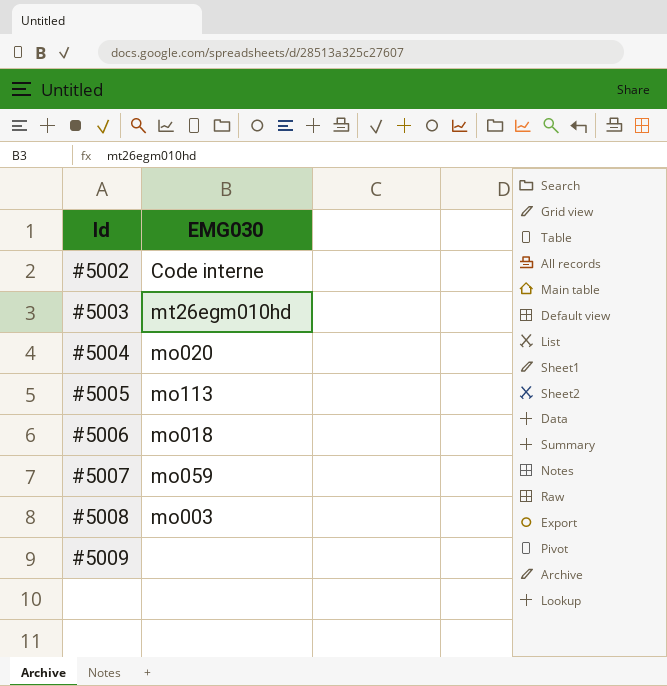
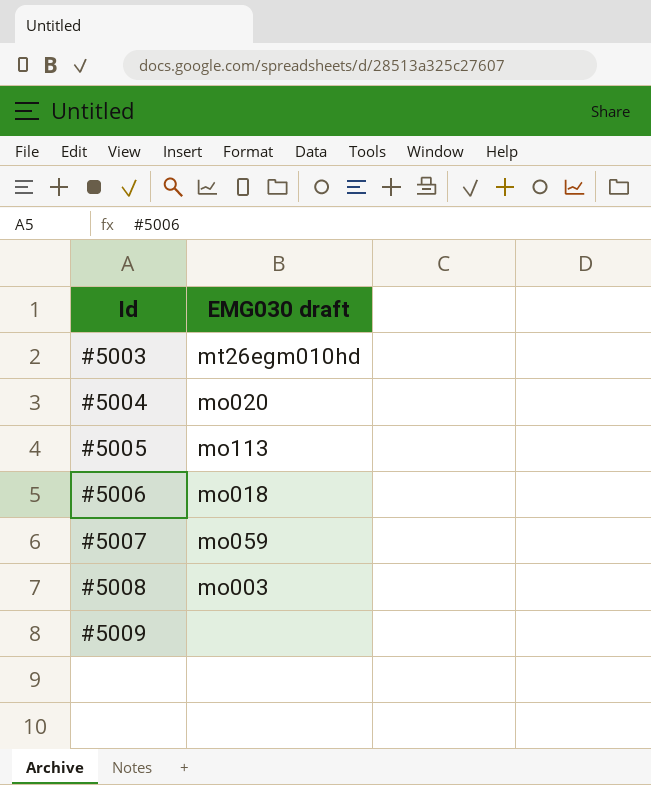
column name: EMG030 -> EMG030 draft
row #5002: Code interne -> none

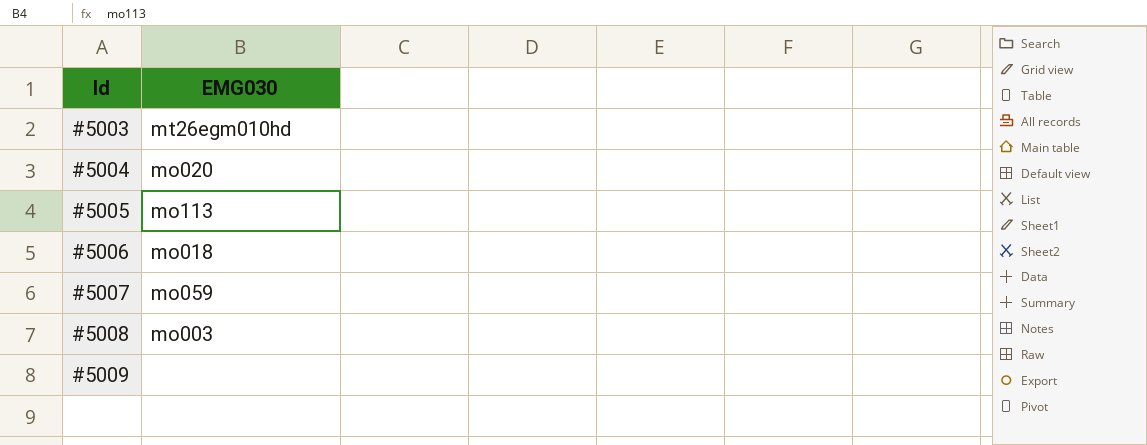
column name: EMG030 draft -> EMG030

